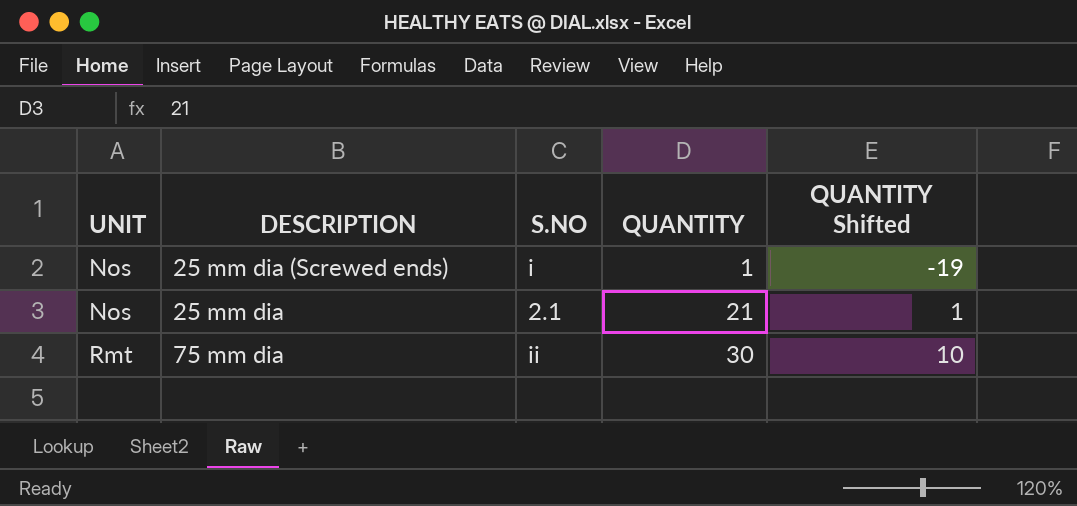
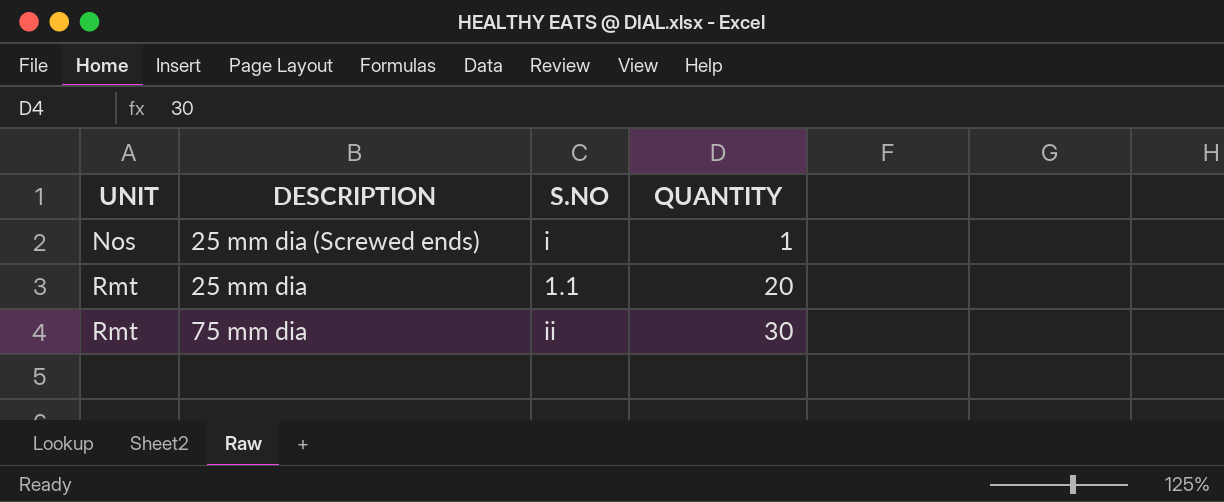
column QUANTITY Shifted | formula: [QUANTITY] - 20 -> none
25 mm dia | UNIT: Nos -> Rmt
25 mm dia | S.NO: 2.1 -> 1.1
25 mm dia | QUANTITY: 21 -> 20

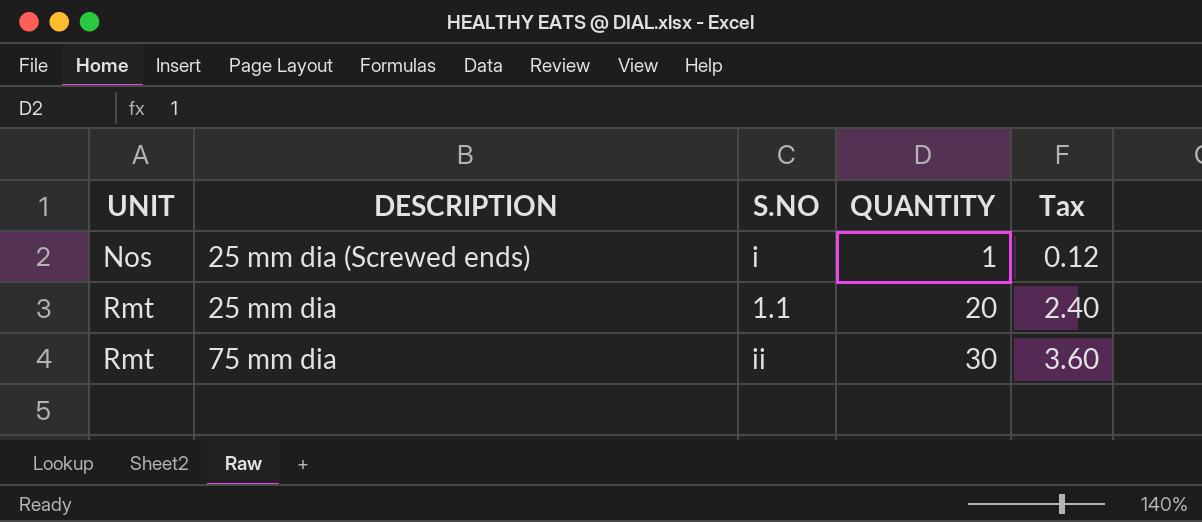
column Tax | formula: none -> [QUANTITY] * 0.12

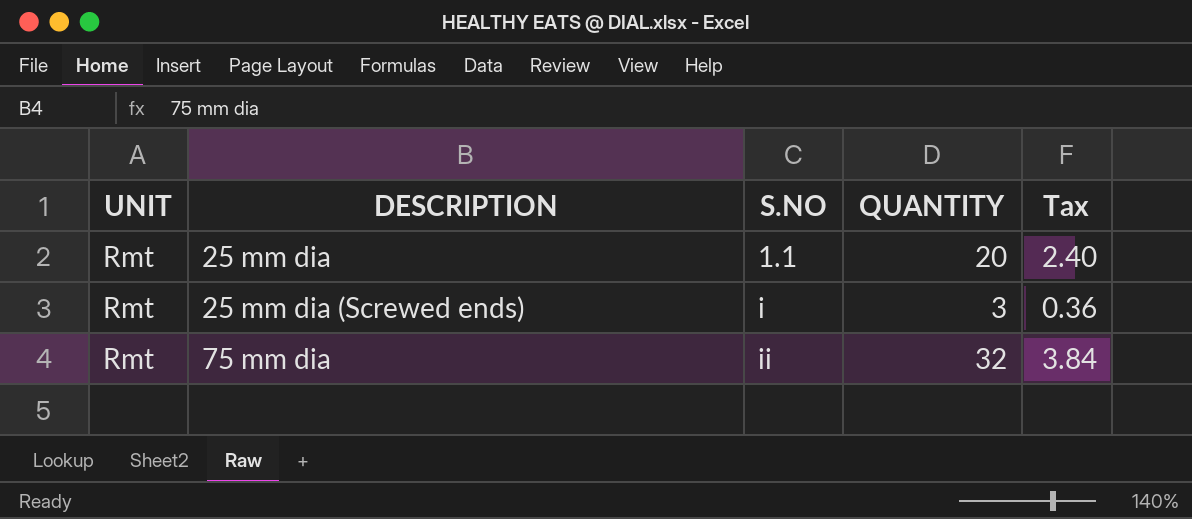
row order: UNIT ascending -> DESCRIPTION ascending
25 mm dia (Screwed ends) | UNIT: Nos -> Rmt
25 mm dia (Screwed ends) | QUANTITY: 1 -> 3
25 mm dia (Screwed ends) | Tax: 0.12 -> 0.36
75 mm dia | QUANTITY: 30 -> 32
75 mm dia | Tax: 3.60 -> 3.84

